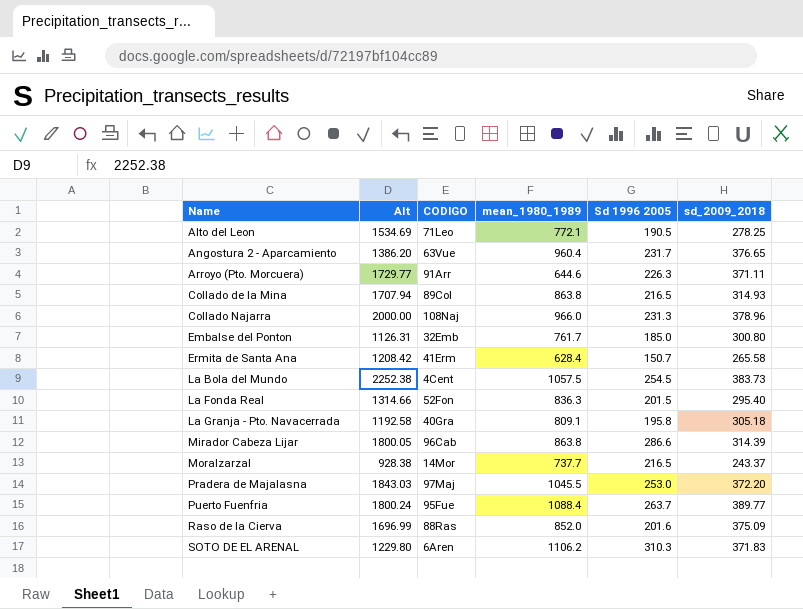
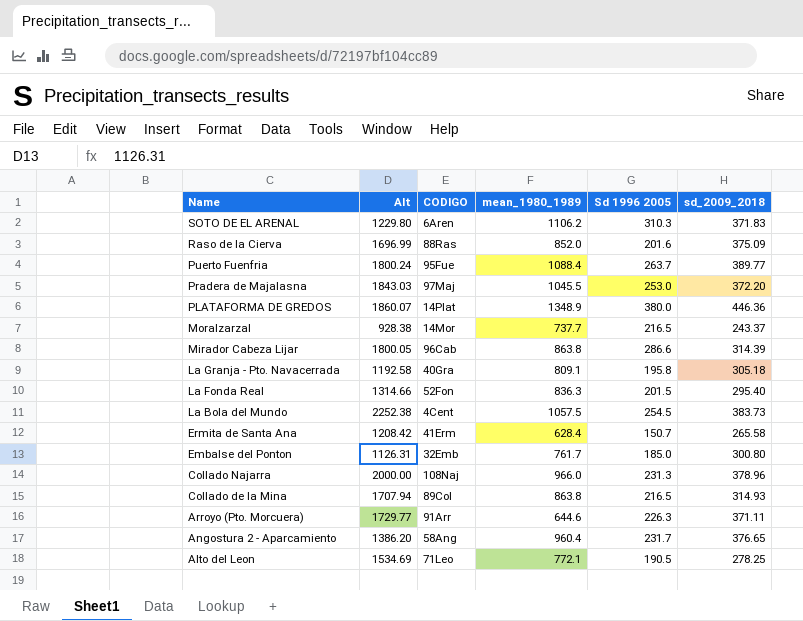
row order: Name ascending -> Name descending
row PLATAFORMA DE GREDOS: none -> 1860.07 | 14Plat | 1348.9 | 380.0 | 446.36
Angostura 2 - Aparcamiento | CODIGO: 63Vue -> 58Ang

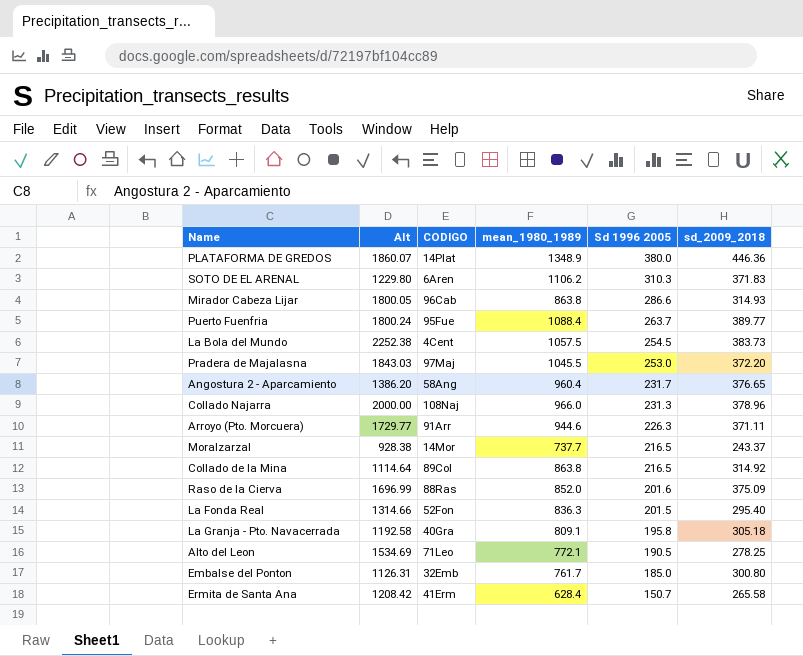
row order: Name descending -> Sd 1996 2005 descending
Mirador Cabeza Lijar | sd_2009_2018: 314.39 -> 314.93
Arroyo (Pto. Morcuera) | mean_1980_1989: 644.6 -> 944.6
Collado de la Mina | Alt: 1707.94 -> 1114.64
Collado de la Mina | sd_2009_2018: 314.93 -> 314.92

